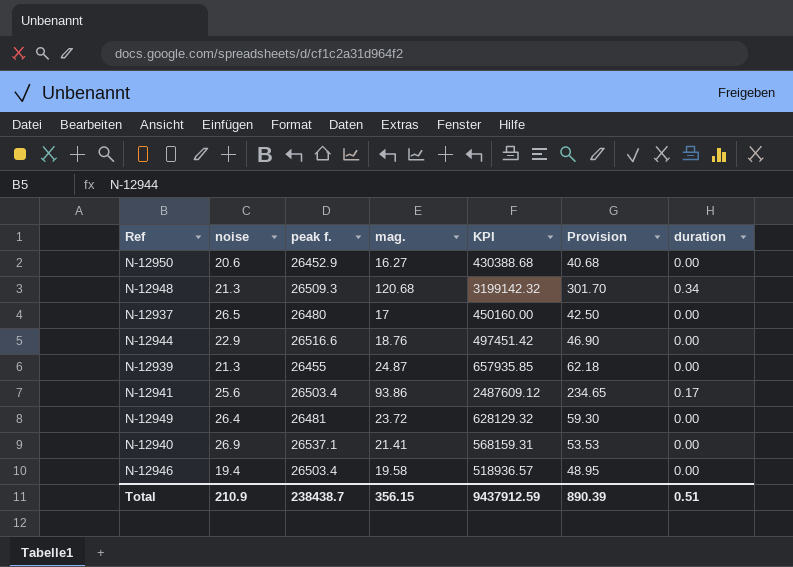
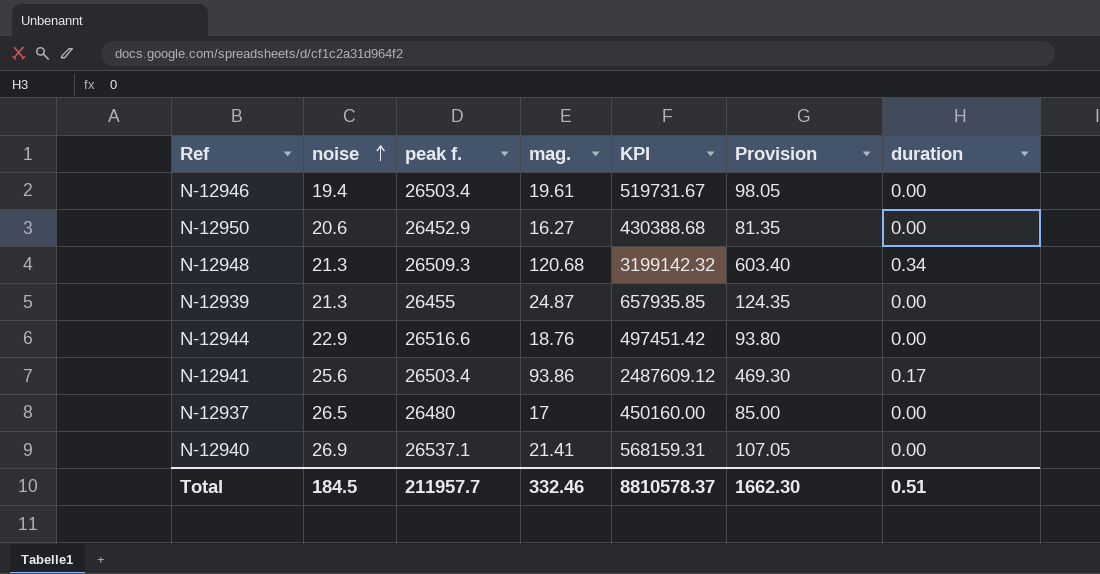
row order: none -> noise ascending
column Provision | formula: [mag.] * 2.5 -> [mag.] * 5
row N-12949: 26.4 | 26481 | 23.72 | 628129.32 | 59.30 | 0.00 -> none
N-12946 | mag.: 19.58 -> 19.61
N-12946 | KPI: 518936.57 -> 519731.67
Total | noise: 210.9 -> 184.5
Total | peak f.: 238438.7 -> 211957.7
Total | mag.: 356.15 -> 332.46
Total | KPI: 9437912.59 -> 8810578.37
Total | Provision: 890.39 -> 1662.30

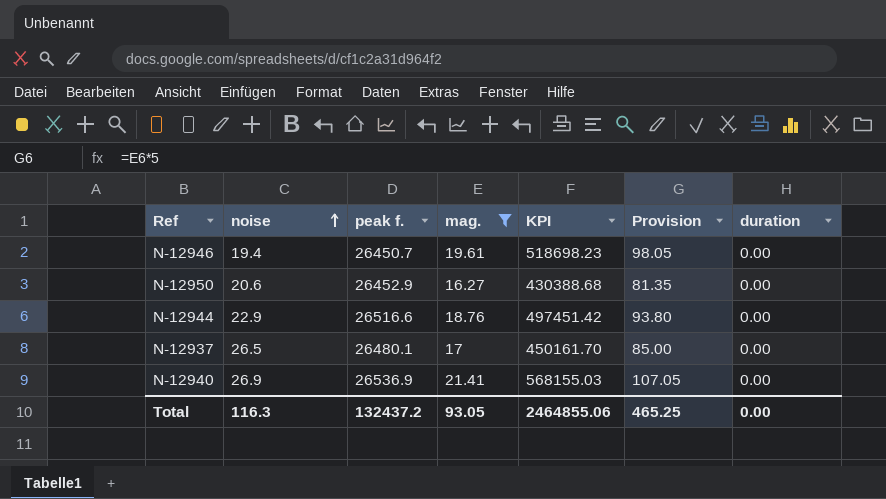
filter: none -> mag. <= 21.41
N-12946 | peak f.: 26503.4 -> 26450.7
N-12946 | KPI: 519731.67 -> 518698.23
N-12937 | peak f.: 26480 -> 26480.1
N-12937 | KPI: 450160.00 -> 450161.70
N-12940 | peak f.: 26537.1 -> 26536.9
N-12940 | KPI: 568159.31 -> 568155.03
Total | noise: 184.5 -> 116.3
Total | peak f.: 211957.7 -> 132437.2
Total | mag.: 332.46 -> 93.05
Total | KPI: 8810578.37 -> 2464855.06
Total | Provision: 1662.30 -> 465.25
Total | duration: 0.51 -> 0.00

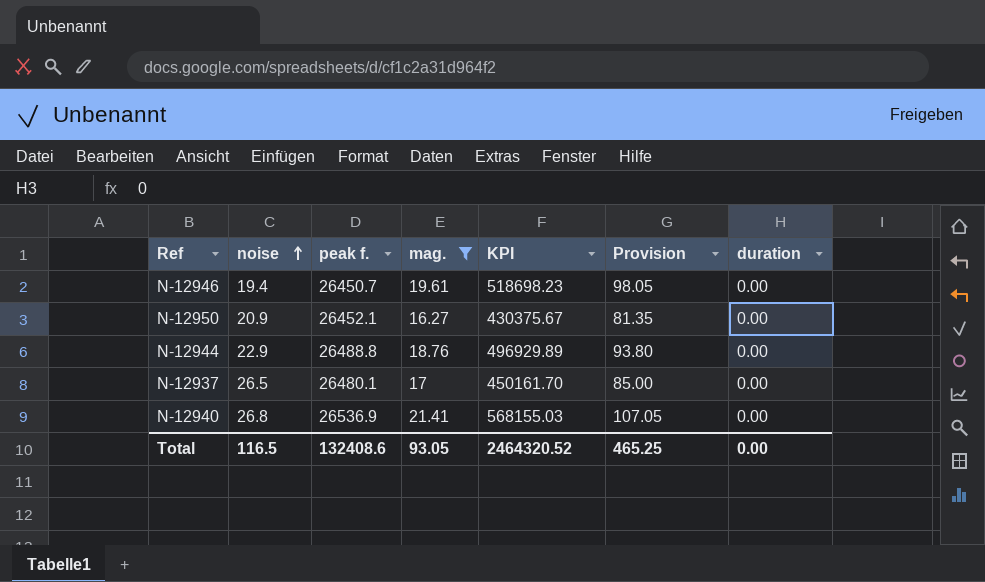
N-12950 | noise: 20.6 -> 20.9
N-12950 | peak f.: 26452.9 -> 26452.1
N-12950 | KPI: 430388.68 -> 430375.67
N-12944 | peak f.: 26516.6 -> 26488.8
N-12944 | KPI: 497451.42 -> 496929.89
N-12940 | noise: 26.9 -> 26.8
Total | noise: 116.3 -> 116.5
Total | peak f.: 132437.2 -> 132408.6
Total | KPI: 2464855.06 -> 2464320.52

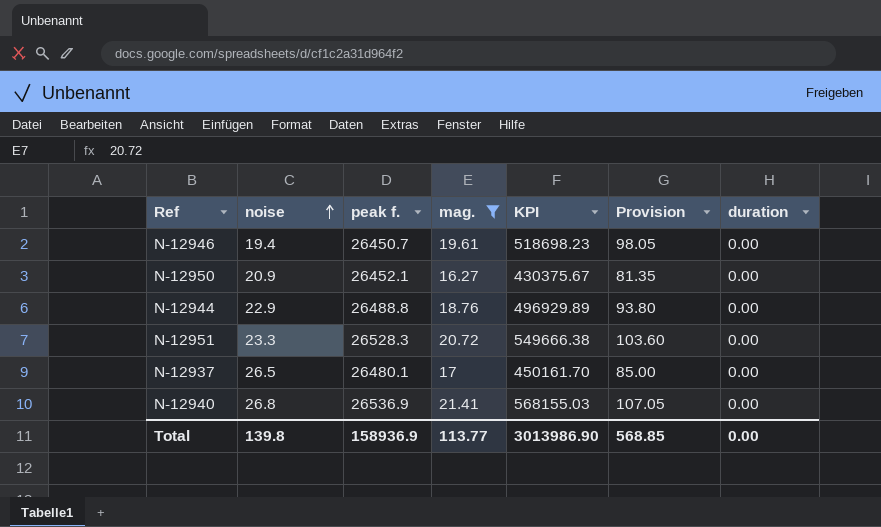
row N-12951: none -> 23.3 | 26528.3 | 20.72 | 549666.38 | 103.60 | 0.00
Total | noise: 116.5 -> 139.8
Total | peak f.: 132408.6 -> 158936.9
Total | mag.: 93.05 -> 113.77
Total | KPI: 2464320.52 -> 3013986.90
Total | Provision: 465.25 -> 568.85

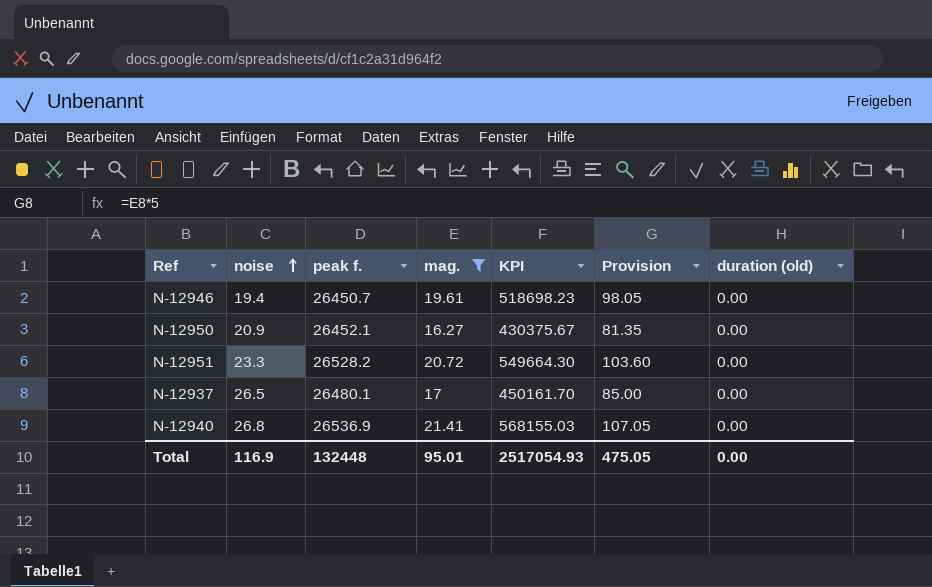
column name: duration -> duration (old)
row N-12944: 22.9 | 26488.8 | 18.76 | 496929.89 | 93.80 | 0.00 -> none
N-12951 | peak f.: 26528.3 -> 26528.2
N-12951 | KPI: 549666.38 -> 549664.30
Total | noise: 139.8 -> 116.9
Total | peak f.: 158936.9 -> 132448
Total | mag.: 113.77 -> 95.01
Total | KPI: 3013986.90 -> 2517054.93
Total | Provision: 568.85 -> 475.05

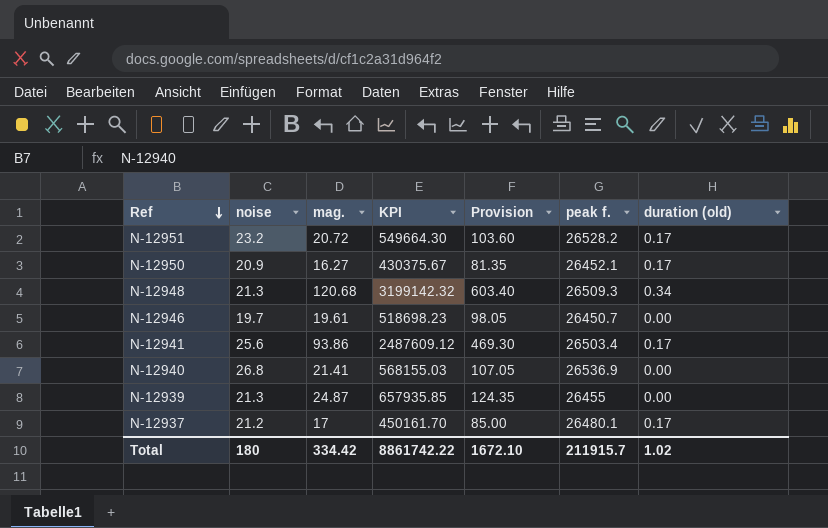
filter: mag. <= 21.41 -> none
row order: noise ascending -> Ref descending
column peak f. | position: 3 -> 6
N-12951 | noise: 23.3 -> 23.2
N-12951 | duration (old): 0.00 -> 0.17
N-12950 | duration (old): 0.00 -> 0.17
N-12946 | noise: 19.4 -> 19.7
N-12937 | noise: 26.5 -> 21.2
N-12937 | duration (old): 0.00 -> 0.17
Total | noise: 116.9 -> 180
Total | mag.: 95.01 -> 334.42
Total | KPI: 2517054.93 -> 8861742.22
Total | Provision: 475.05 -> 1672.10
Total | peak f.: 132448 -> 211915.7
Total | duration (old): 0.00 -> 1.02

